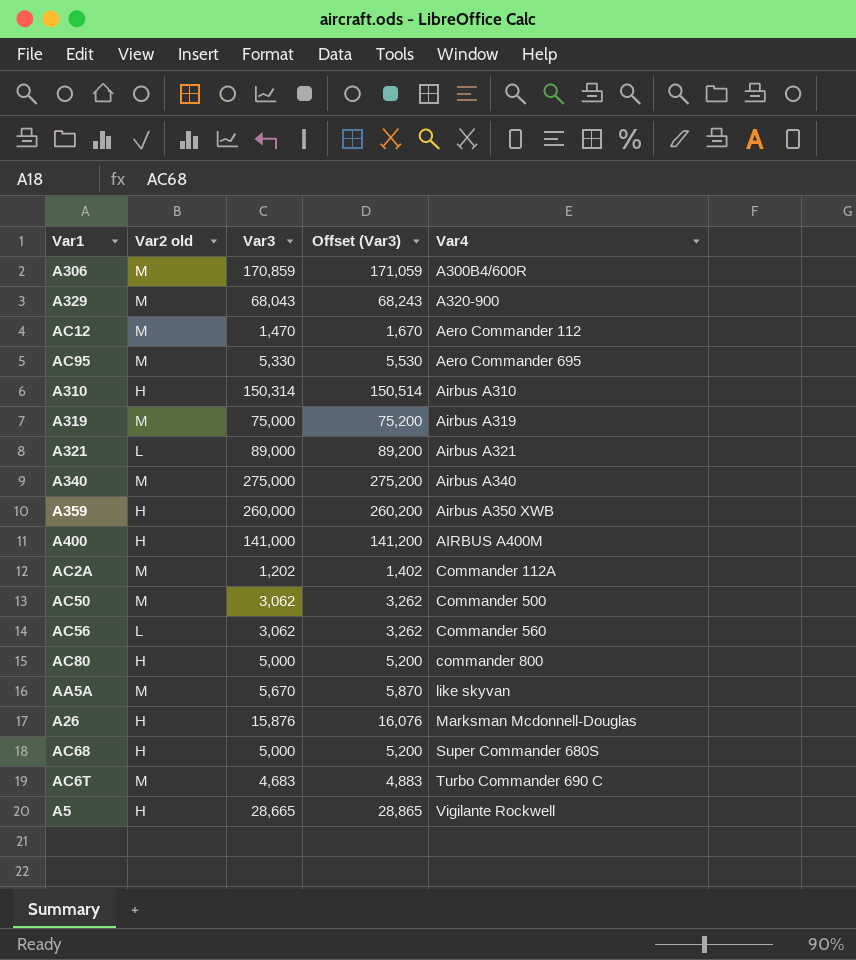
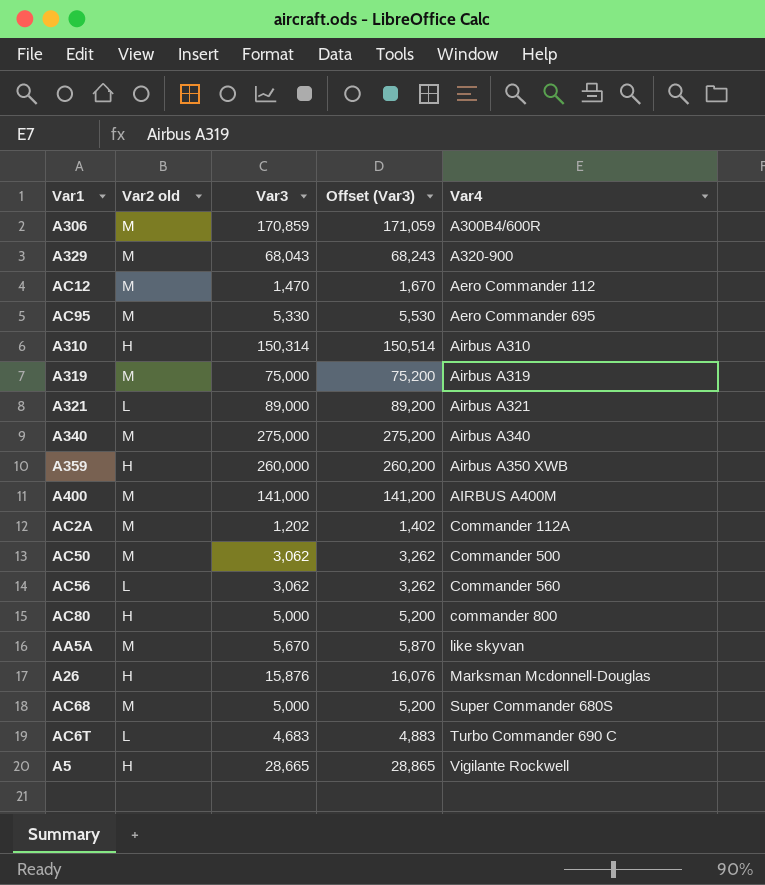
A400 | Var2 old: H -> M
AC68 | Var2 old: H -> M
AC6T | Var2 old: M -> L

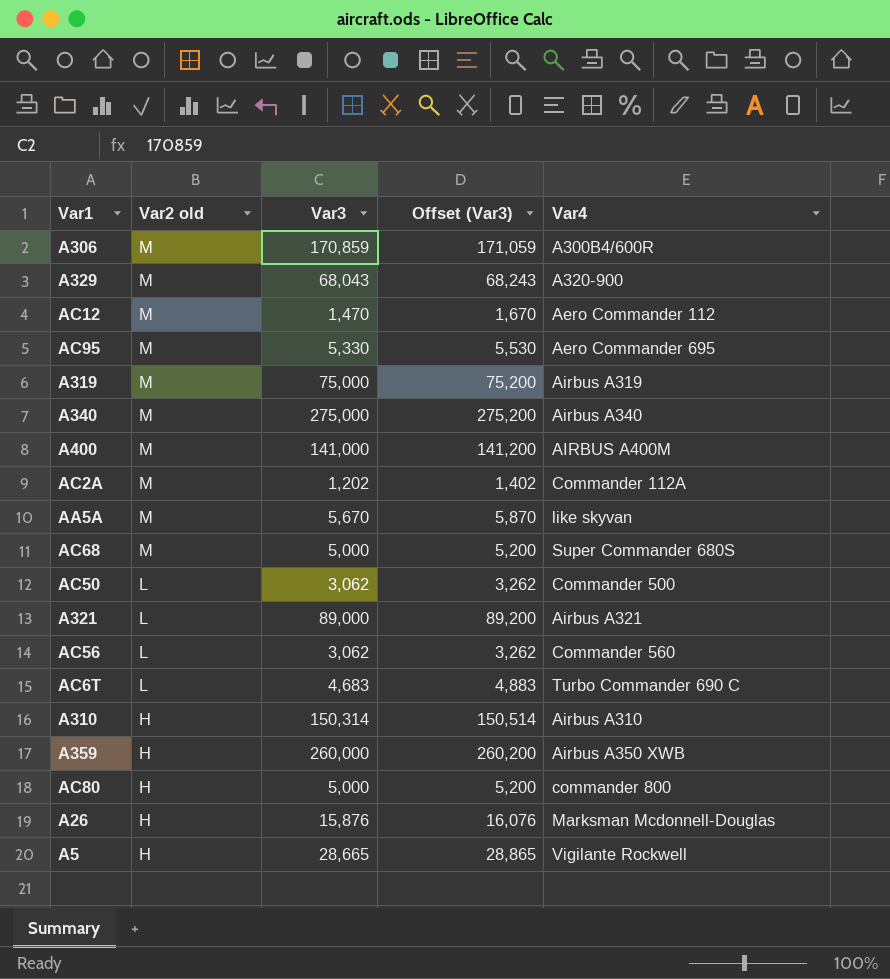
row order: Var4 ascending -> Var2 old descending
AC50 | Var2 old: M -> L

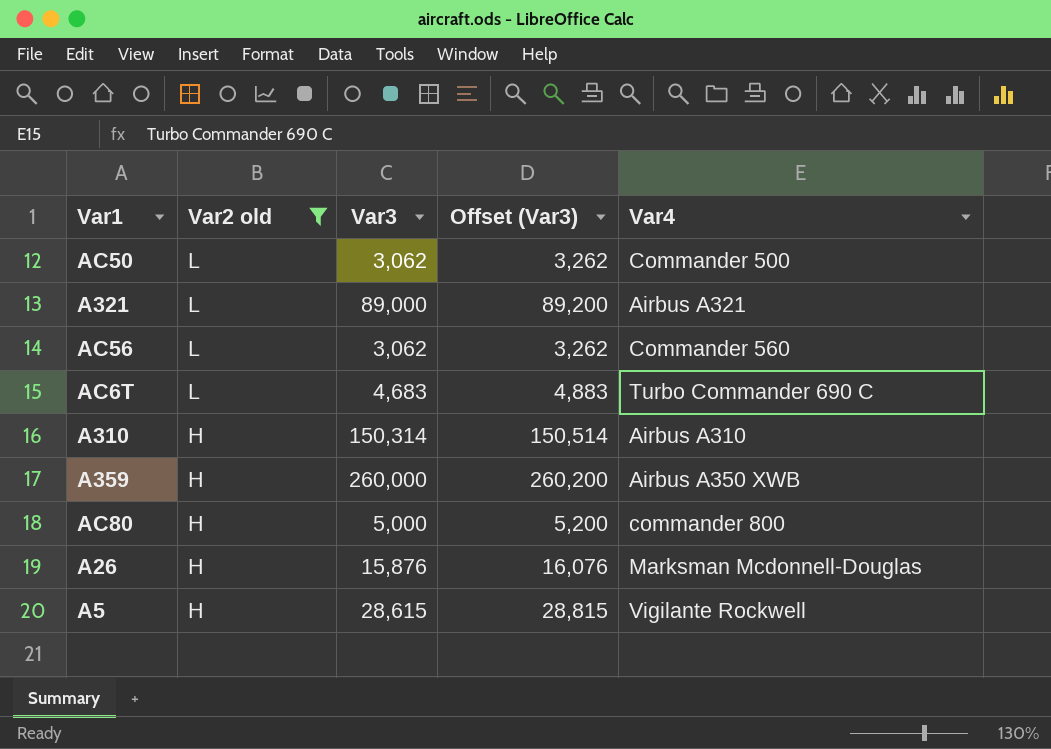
filter: none -> Var2 old != M
A5 | Var3: 28,665 -> 28,615
A5 | Offset (Var3): 28,865 -> 28,815

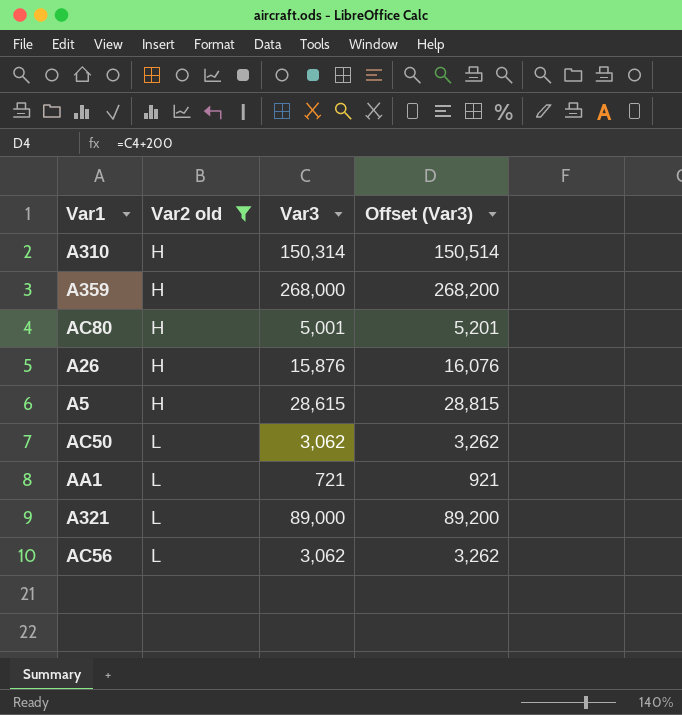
row order: Var2 old descending -> Var2 old ascending
column Var4 | position: 5 -> none
row AC6T: L | 4,683 | 4,883 | Turbo Commander 690 C -> none
A359 | Var3: 260,000 -> 268,000
A359 | Offset (Var3): 260,200 -> 268,200
AC80 | Var3: 5,000 -> 5,001
AC80 | Offset (Var3): 5,200 -> 5,201
row AA1: none -> L | 721 | 921

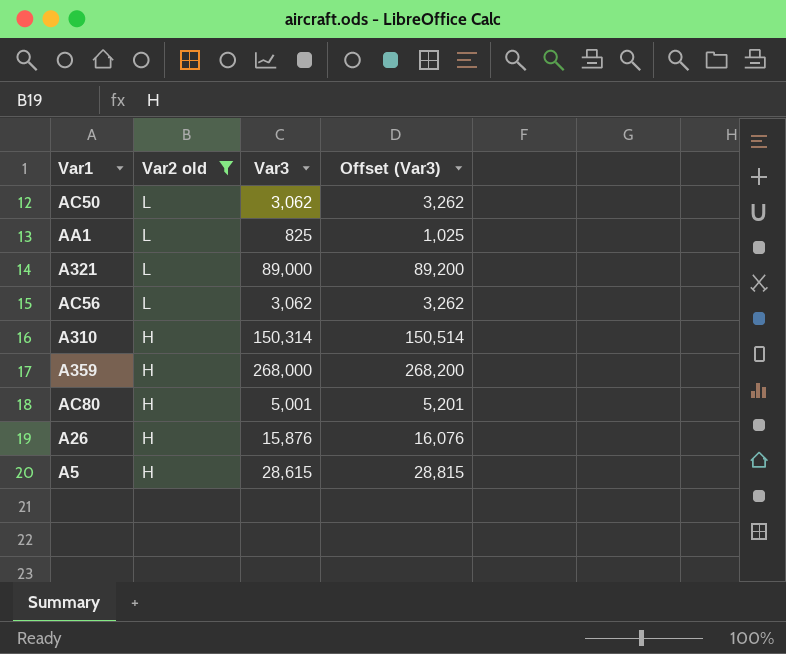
row order: Var2 old ascending -> Var2 old descending
AA1 | Var3: 721 -> 825
AA1 | Offset (Var3): 921 -> 1,025

